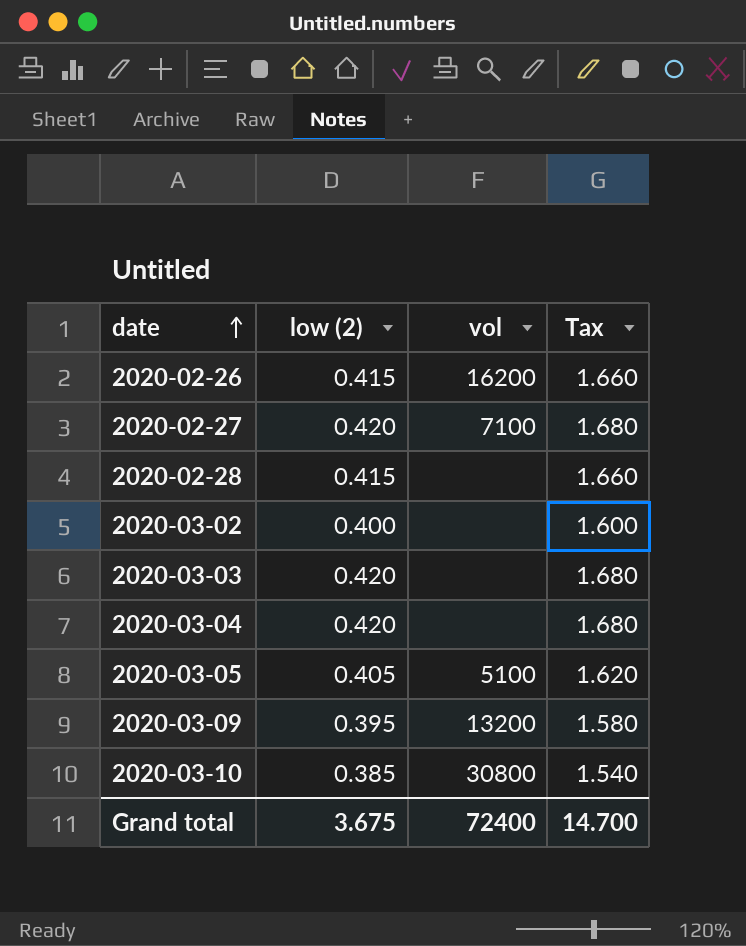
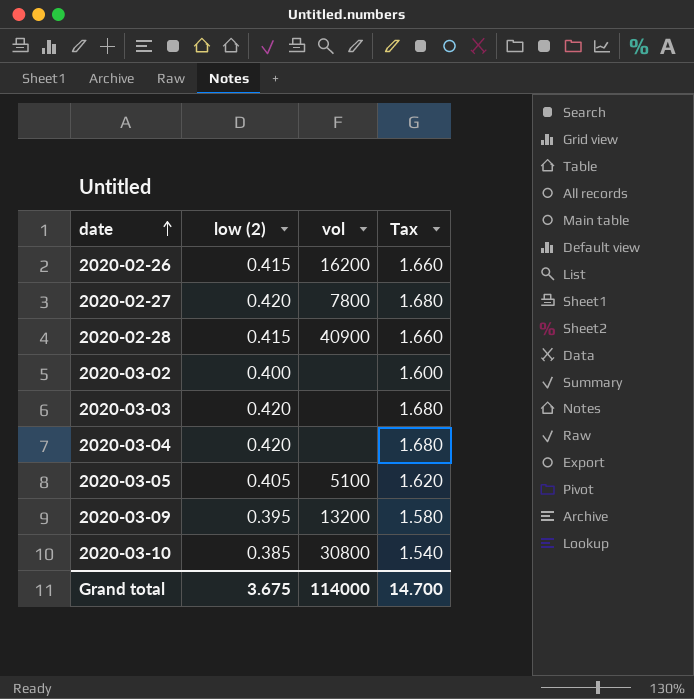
2020-02-27 | vol: 7100 -> 7800
2020-02-28 | vol: none -> 40900
Grand total | vol: 72400 -> 114000

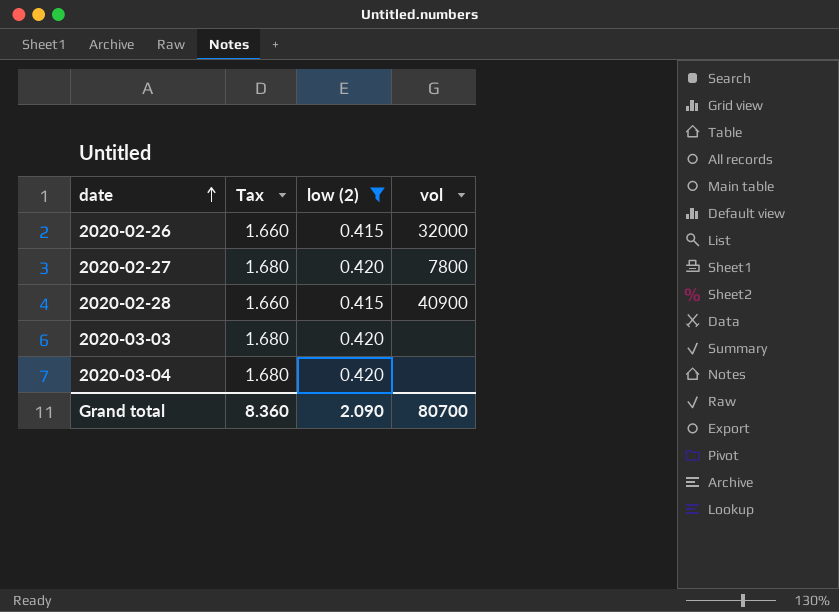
filter: none -> low (2) >= 0.415
column Tax | position: 4 -> 2
2020-02-26 | vol: 16200 -> 32000
Grand total | Tax: 14.700 -> 8.360
Grand total | low (2): 3.675 -> 2.090
Grand total | vol: 114000 -> 80700

